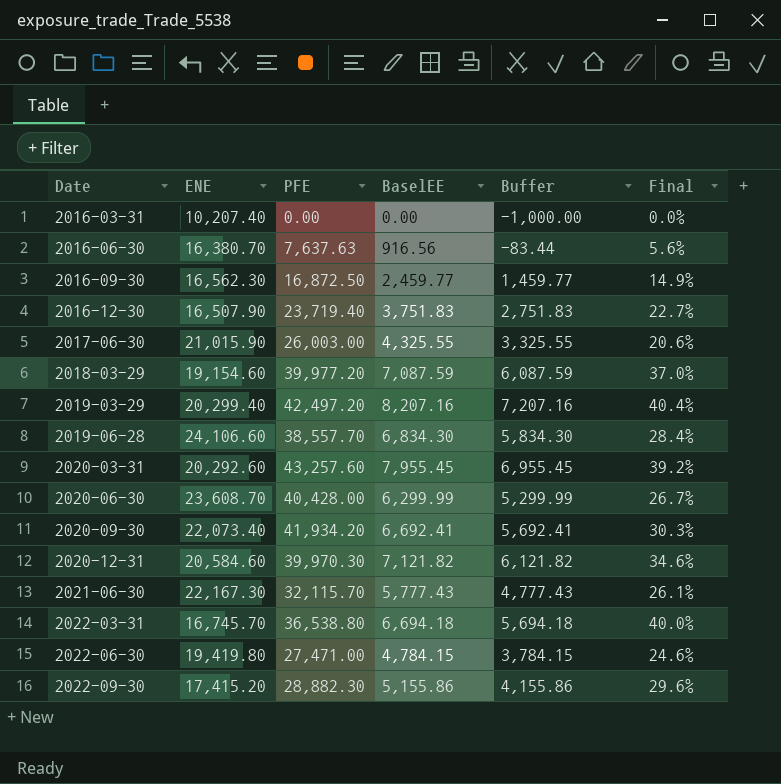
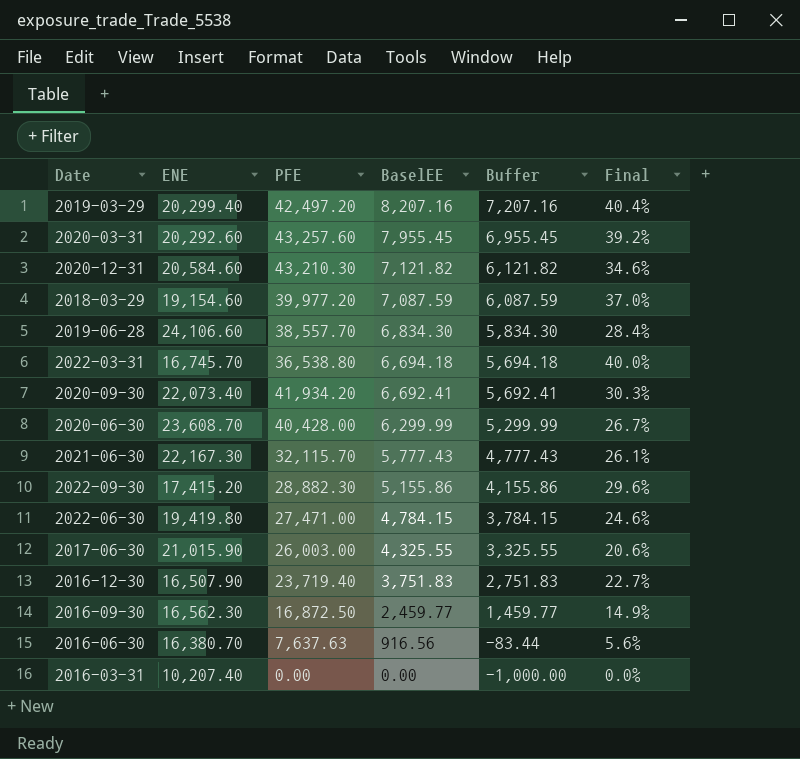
row order: Date ascending -> BaselEE descending
2020-12-31 | PFE: 39,970.30 -> 43,210.30

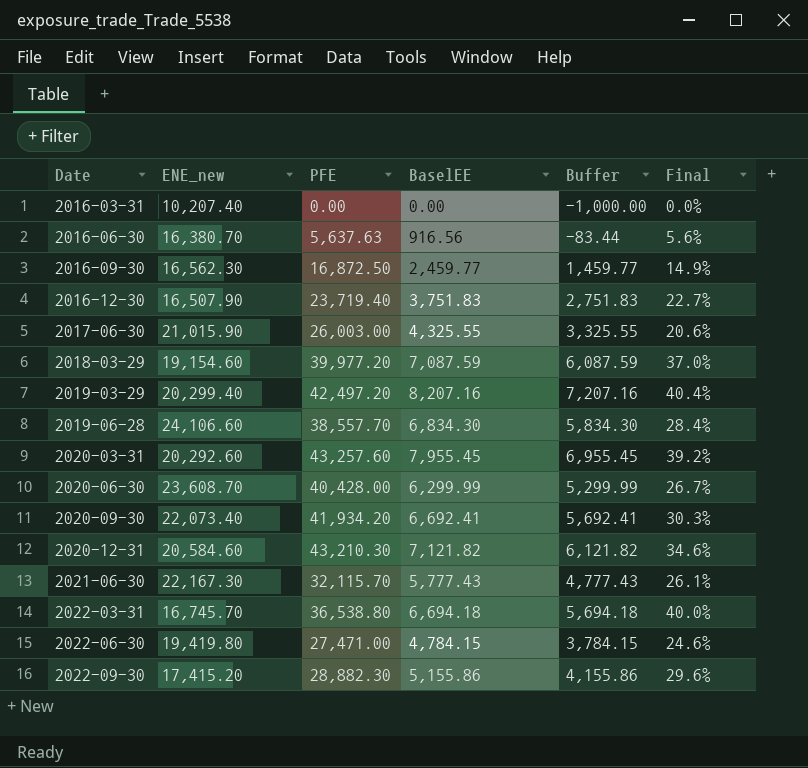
row order: BaselEE descending -> Date ascending
column name: ENE -> ENE_new
2016-06-30 | PFE: 7,637.63 -> 5,637.63

